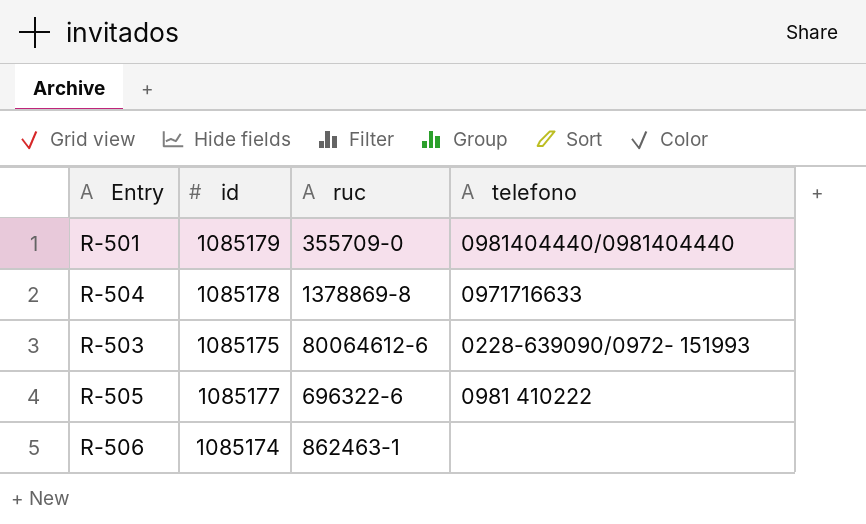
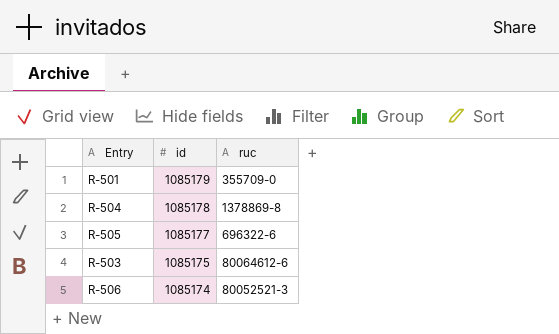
row order: none -> id descending
column telefono | position: 4 -> none
R-506 | ruc: 862463-1 -> 80052521-3

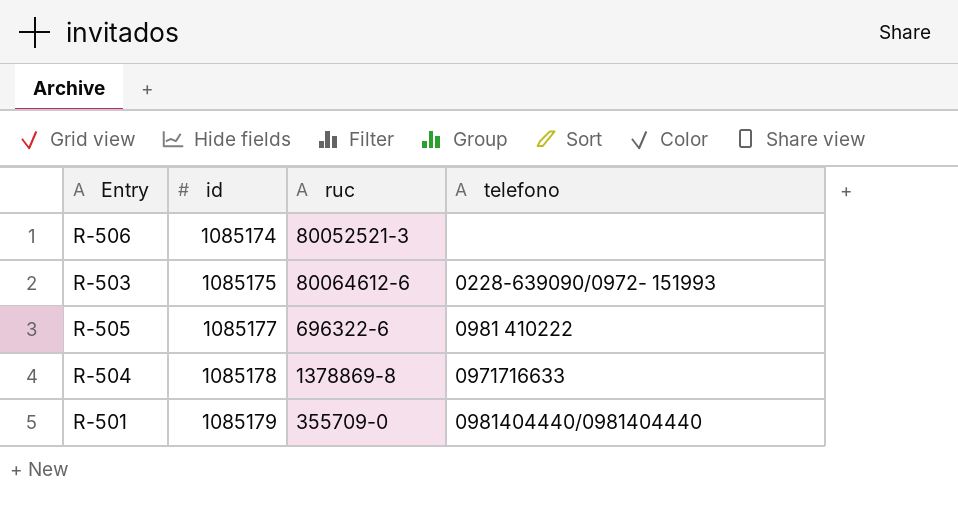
row order: id descending -> id ascending
column telefono | position: none -> 4

